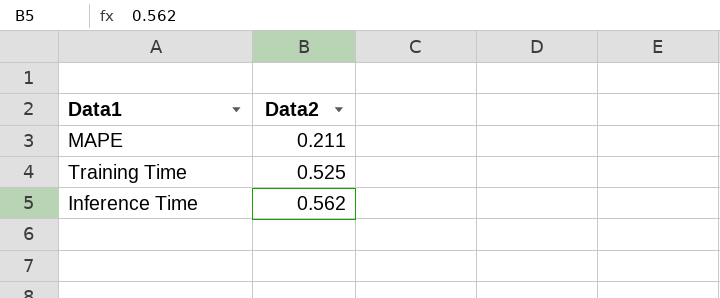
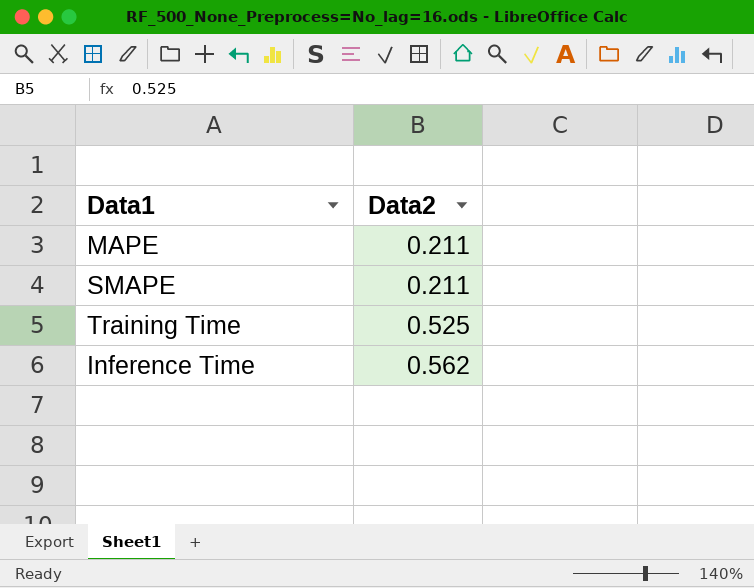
row SMAPE: none -> 0.211

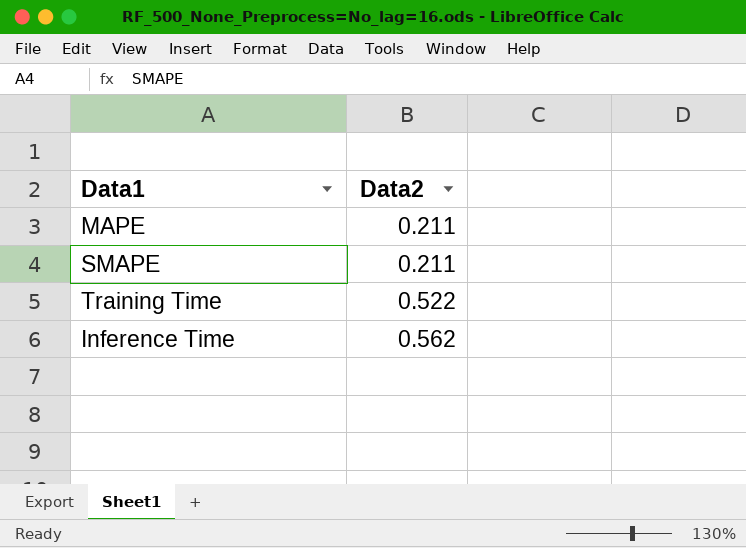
Training Time | Data2: 0.525 -> 0.522

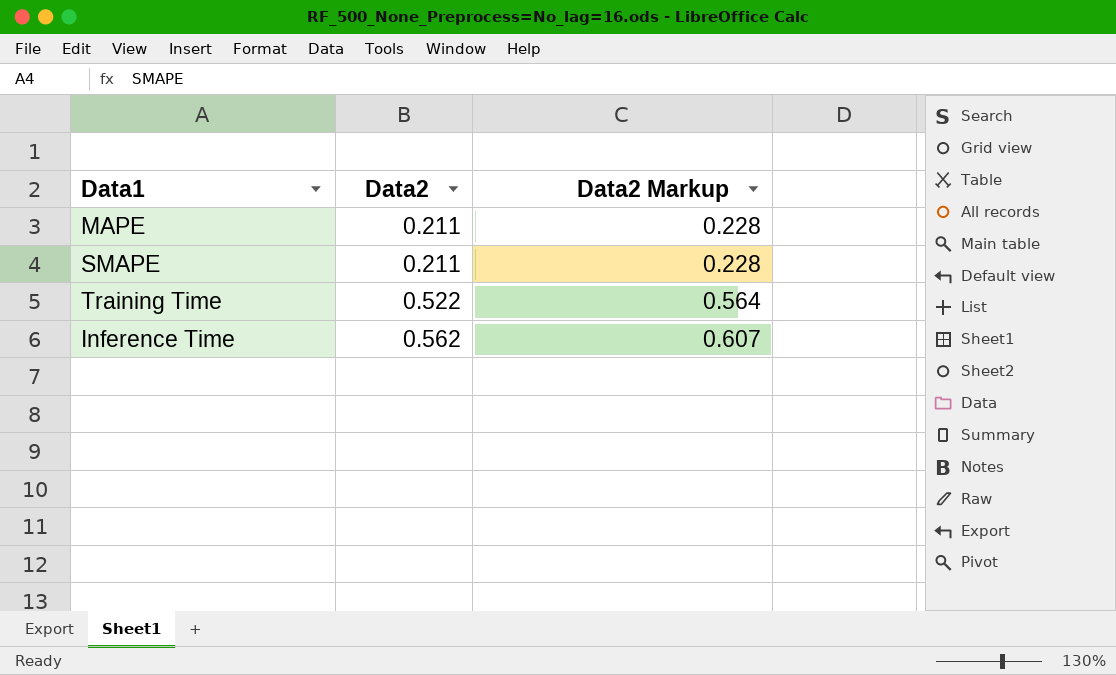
column Data2 Markup | formula: none -> [Data2] * 1.08

